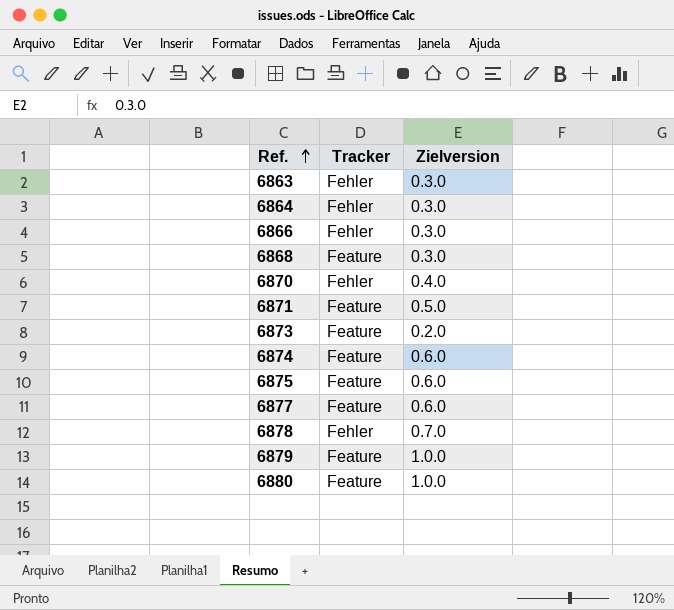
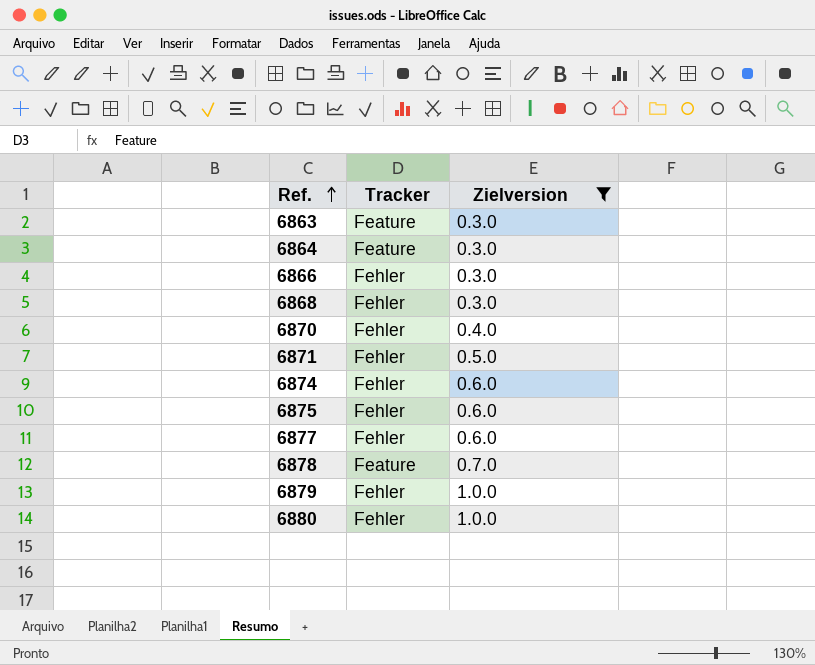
filter: none -> Zielversion != 0.2.0
6863 | Tracker: Fehler -> Feature
6864 | Tracker: Fehler -> Feature
6868 | Tracker: Feature -> Fehler
6871 | Tracker: Feature -> Fehler
6874 | Tracker: Feature -> Fehler
6875 | Tracker: Feature -> Fehler
6877 | Tracker: Feature -> Fehler
6878 | Tracker: Fehler -> Feature
6879 | Tracker: Feature -> Fehler
6880 | Tracker: Feature -> Fehler

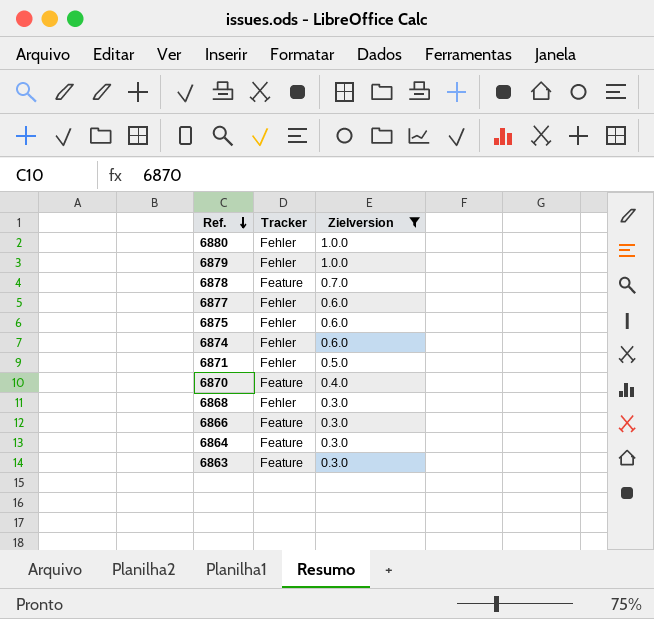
row order: Ref. ascending -> Ref. descending
6870 | Tracker: Fehler -> Feature
6866 | Tracker: Fehler -> Feature

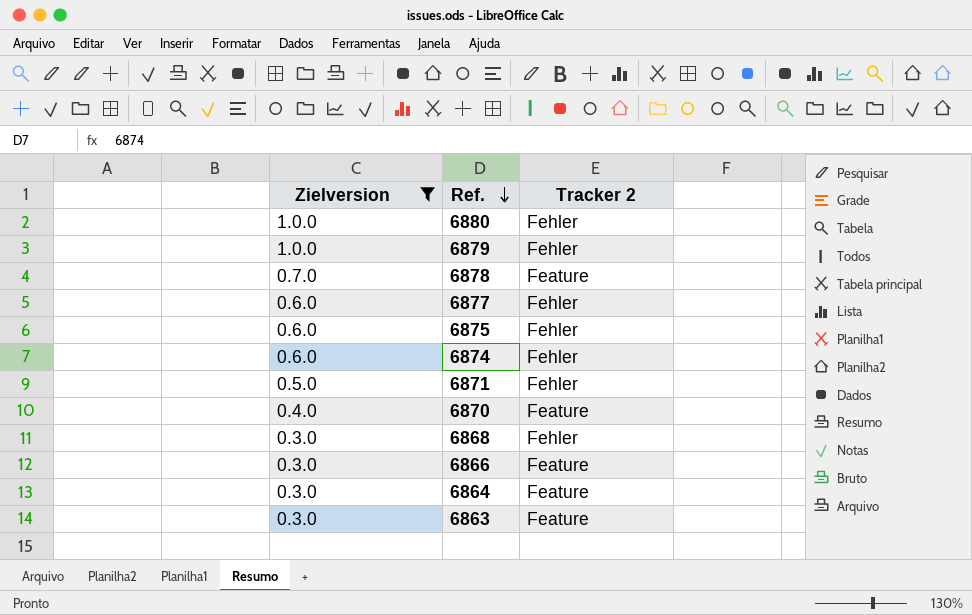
column Zielversion | position: 3 -> 1
column name: Tracker -> Tracker 2

